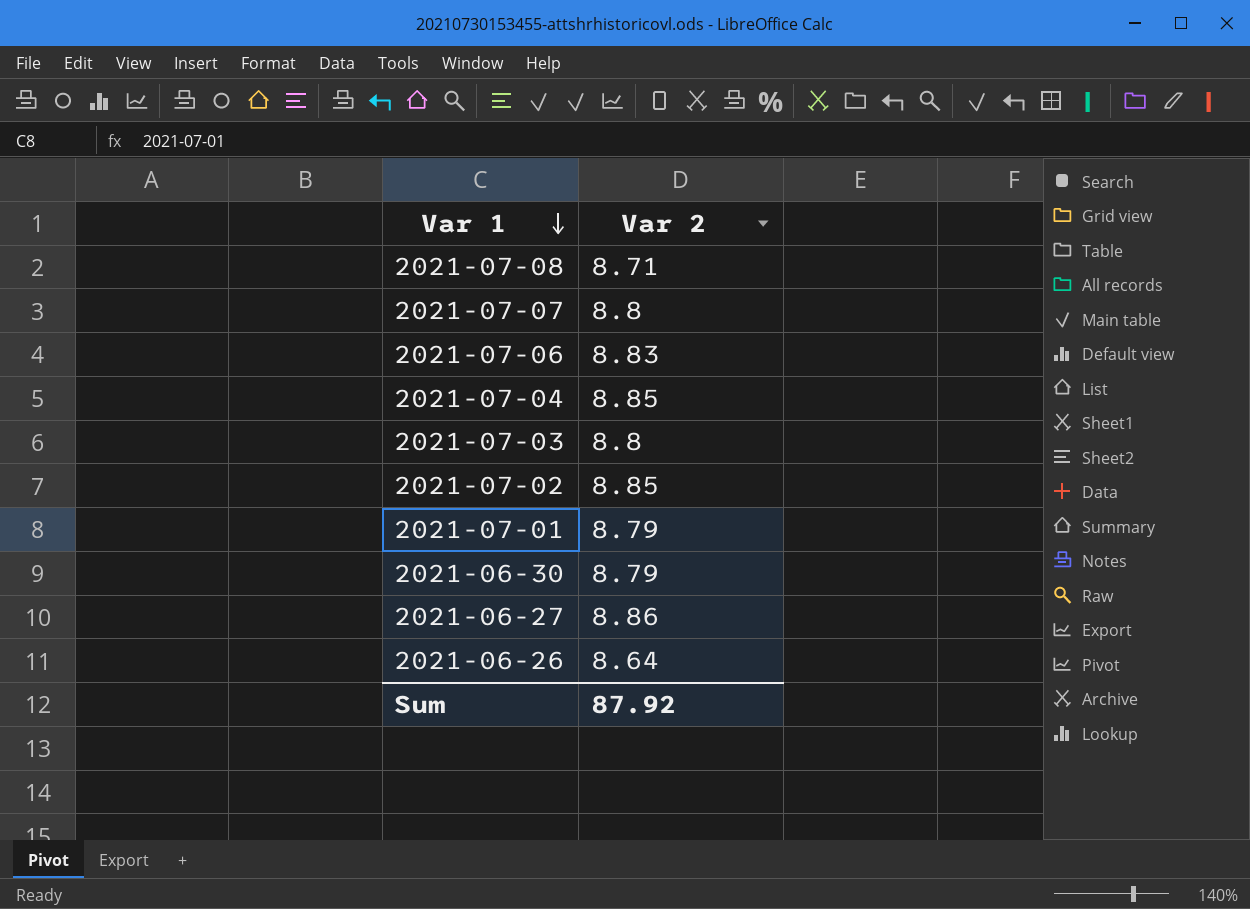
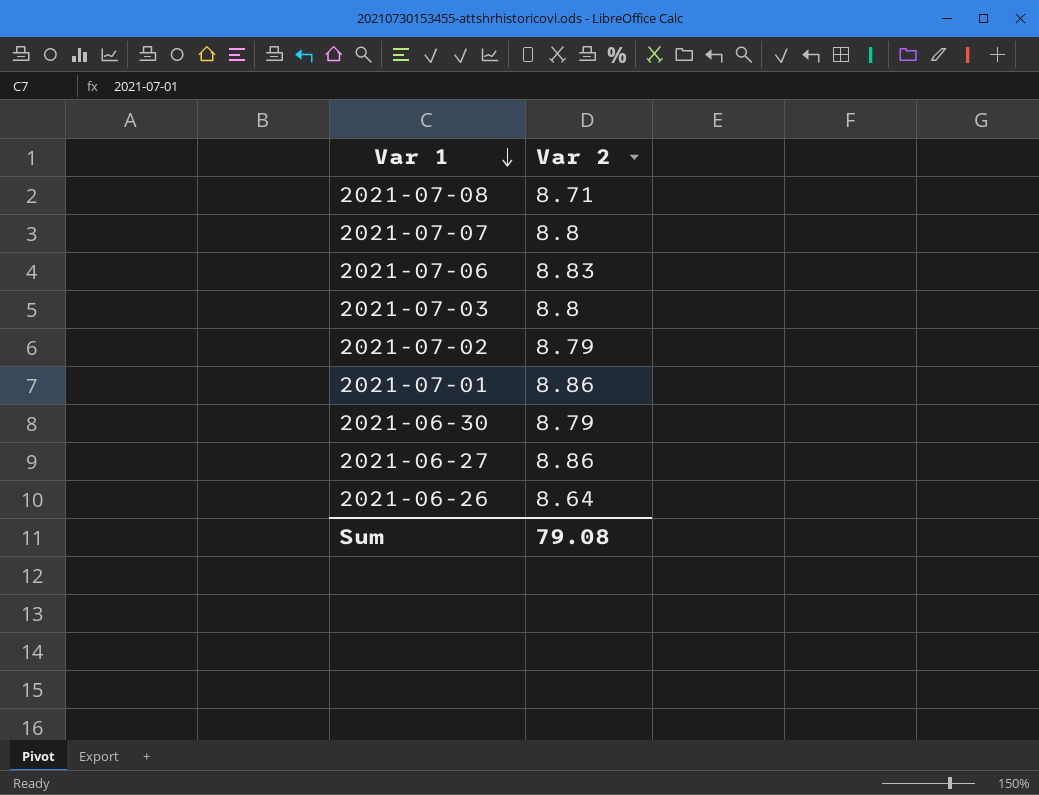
row 2021-07-04: 8.85 -> none
2021-07-02 | Var 2: 8.85 -> 8.79
2021-07-01 | Var 2: 8.79 -> 8.86
Sum | Var 2: 87.92 -> 79.08

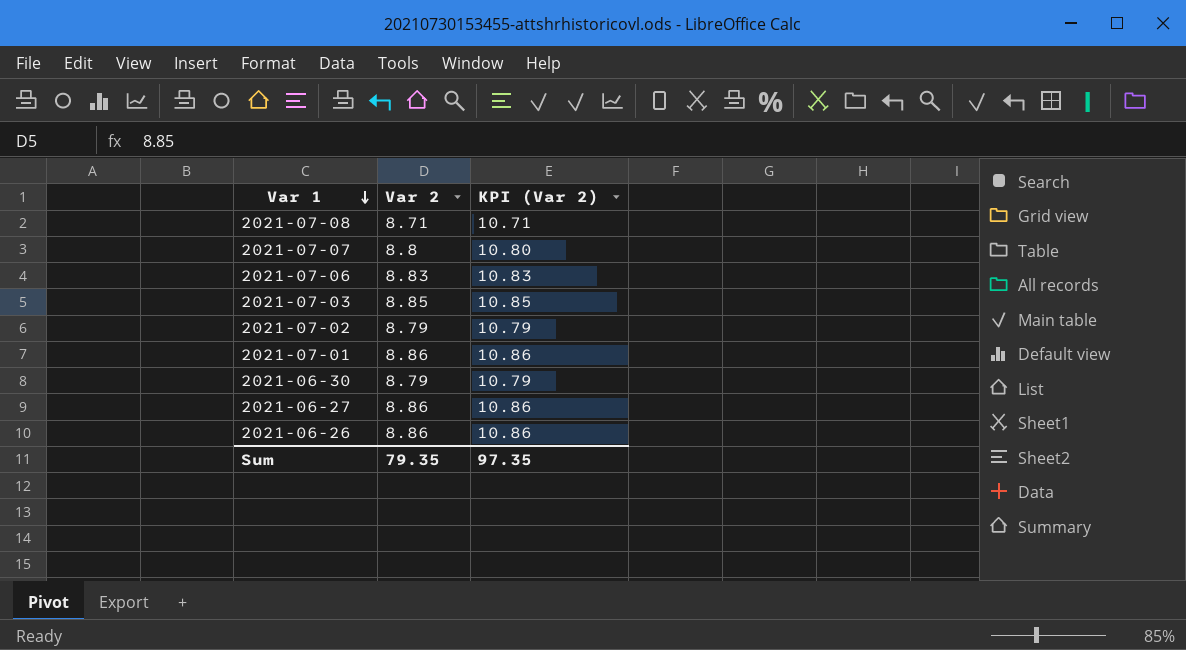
column KPI (Var 2) | formula: none -> [Var 2] + 2
2021-07-03 | Var 2: 8.8 -> 8.85
2021-06-26 | Var 2: 8.64 -> 8.86
Sum | Var 2: 79.08 -> 79.35

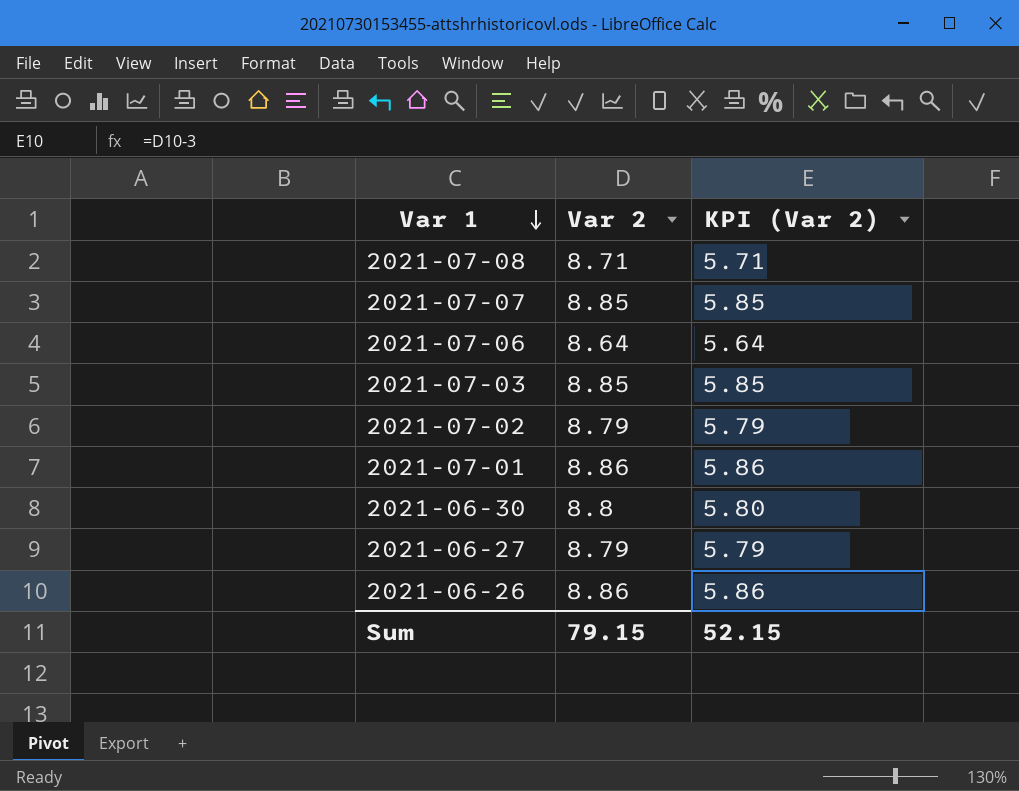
column KPI (Var 2) | formula: [Var 2] + 2 -> [Var 2] - 3
2021-07-07 | Var 2: 8.8 -> 8.85
2021-07-06 | Var 2: 8.83 -> 8.64
2021-06-30 | Var 2: 8.79 -> 8.8
2021-06-27 | Var 2: 8.86 -> 8.79
Sum | Var 2: 79.35 -> 79.15
Sum | KPI (Var 2): 97.35 -> 52.15

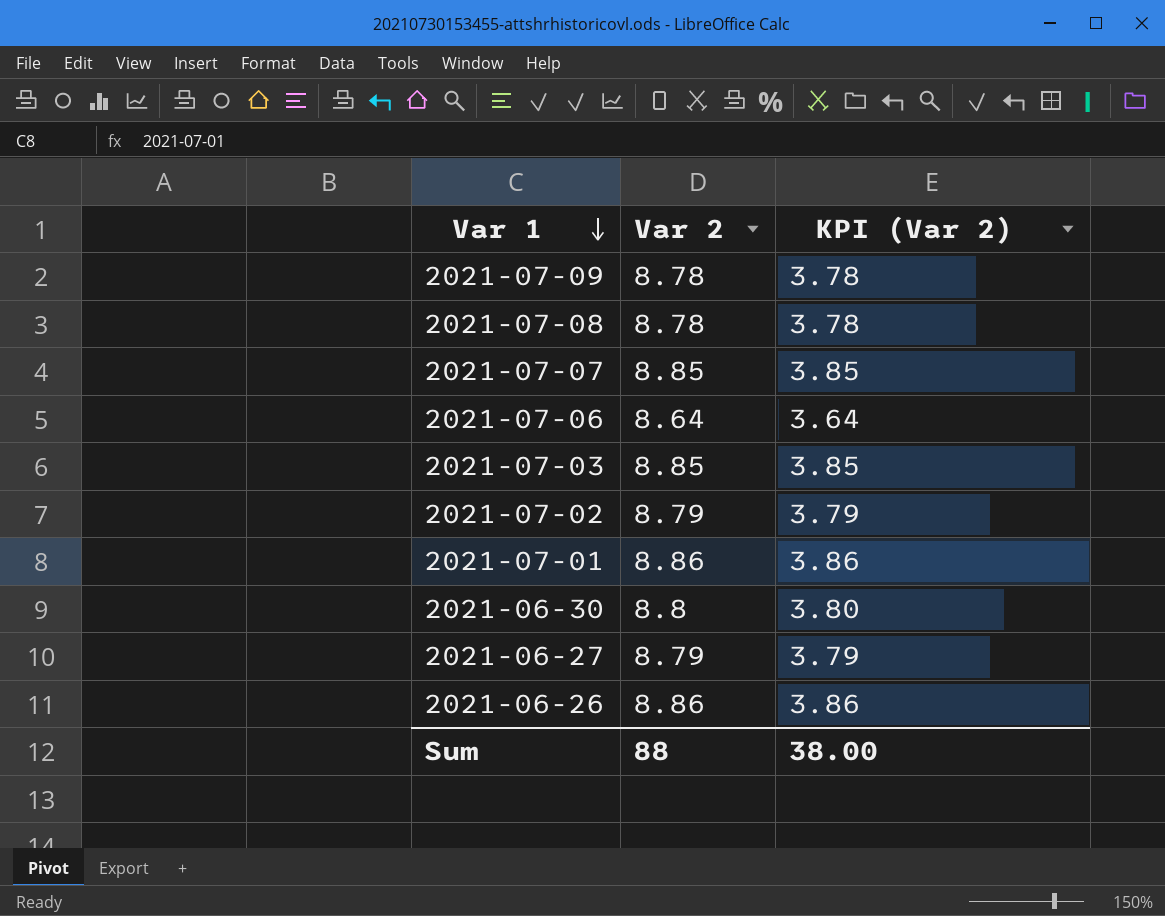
column KPI (Var 2) | formula: [Var 2] - 3 -> [Var 2] - 5
row 2021-07-09: none -> 8.78 | 3.78
2021-07-08 | Var 2: 8.71 -> 8.78
Sum | Var 2: 79.15 -> 88
Sum | KPI (Var 2): 52.15 -> 38.00

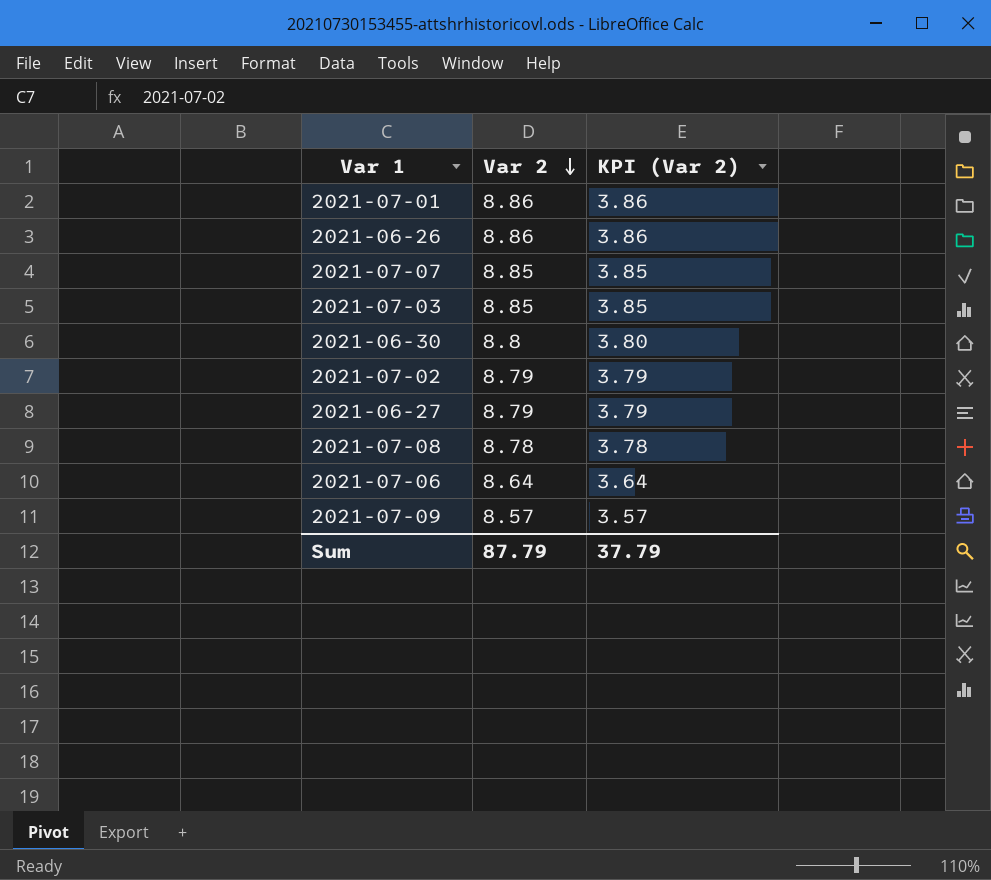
row order: Var 1 descending -> Var 2 descending
2021-07-09 | Var 2: 8.78 -> 8.57
2021-07-09 | KPI (Var 2): 3.78 -> 3.57
Sum | Var 2: 88 -> 87.79
Sum | KPI (Var 2): 38.00 -> 37.79

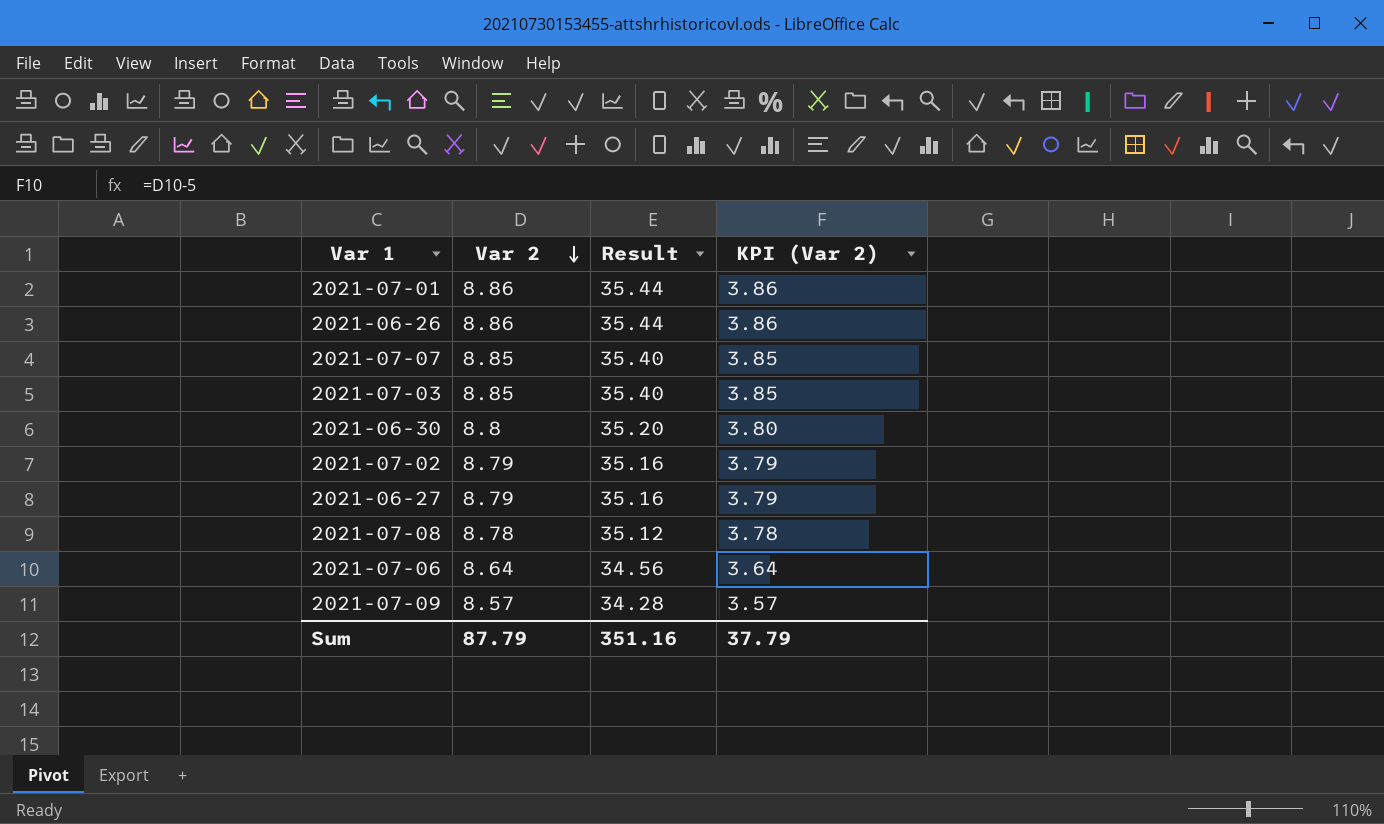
column Result | formula: none -> [Var 2] * 4

